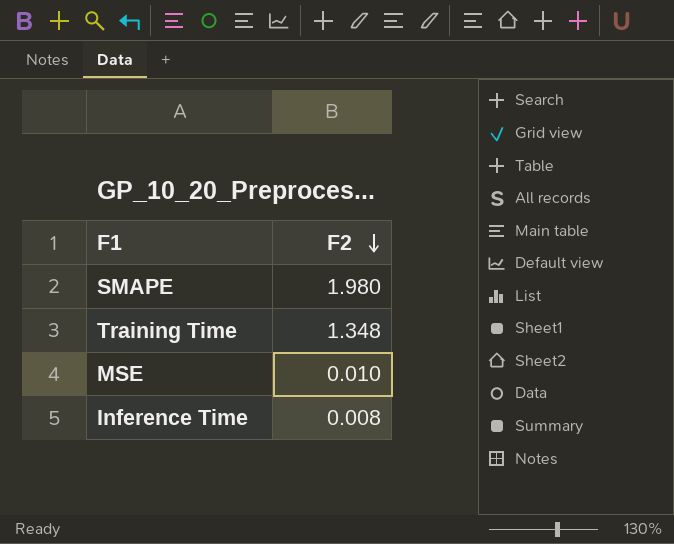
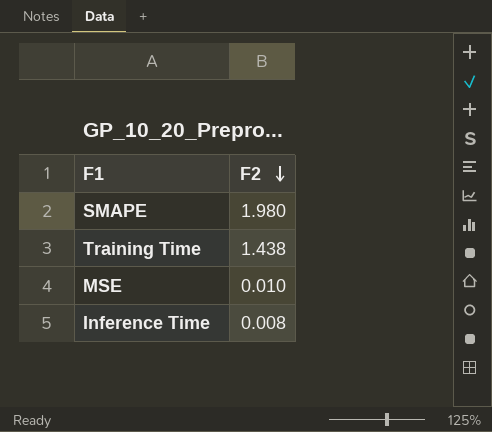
Training Time | F2: 1.348 -> 1.438

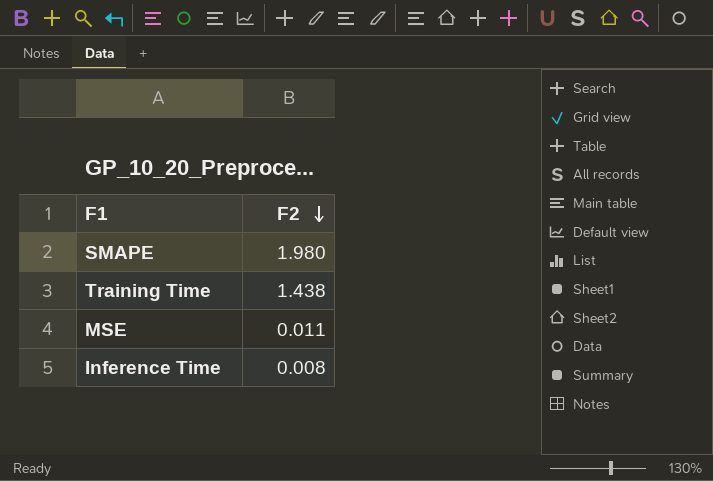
MSE | F2: 0.010 -> 0.011

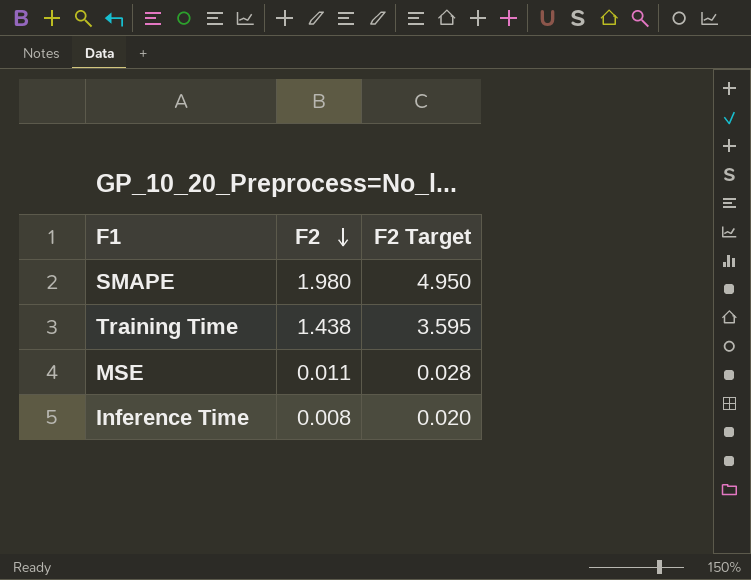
column F2 Target | formula: none -> [F2] * 2.5

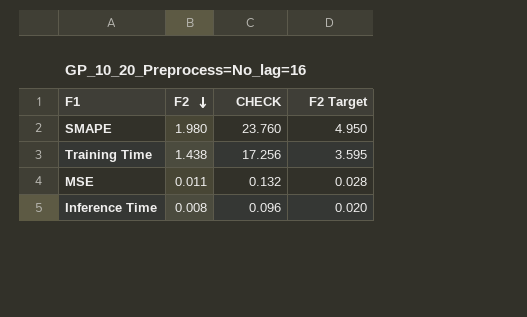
column CHECK | formula: none -> [F2] * 12

